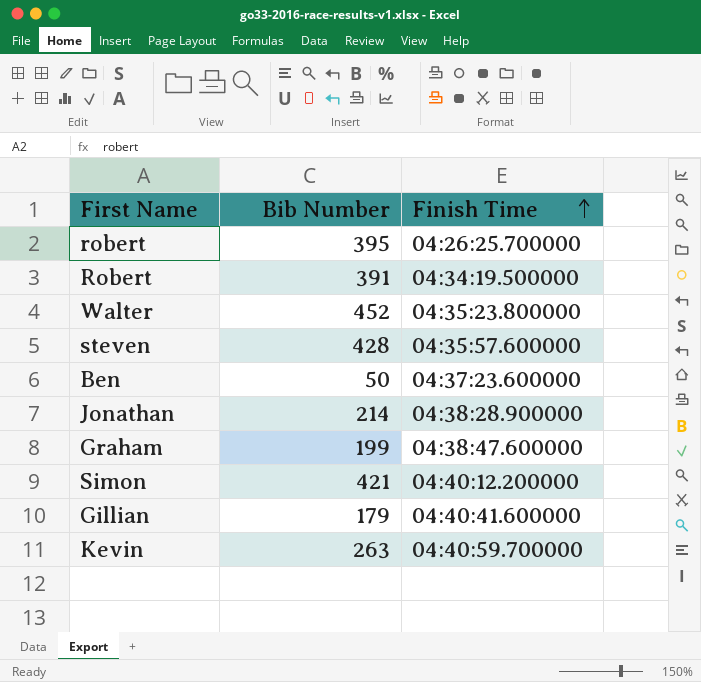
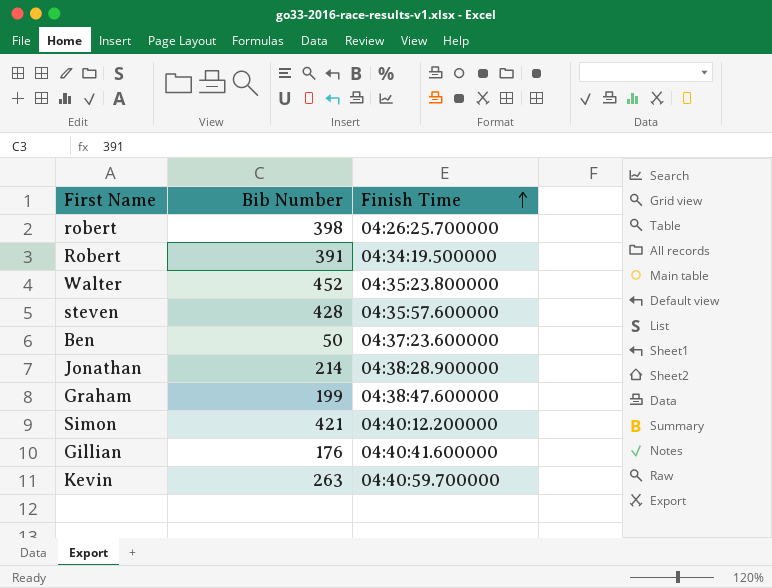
robert | Bib Number: 395 -> 398
Gillian | Bib Number: 179 -> 176

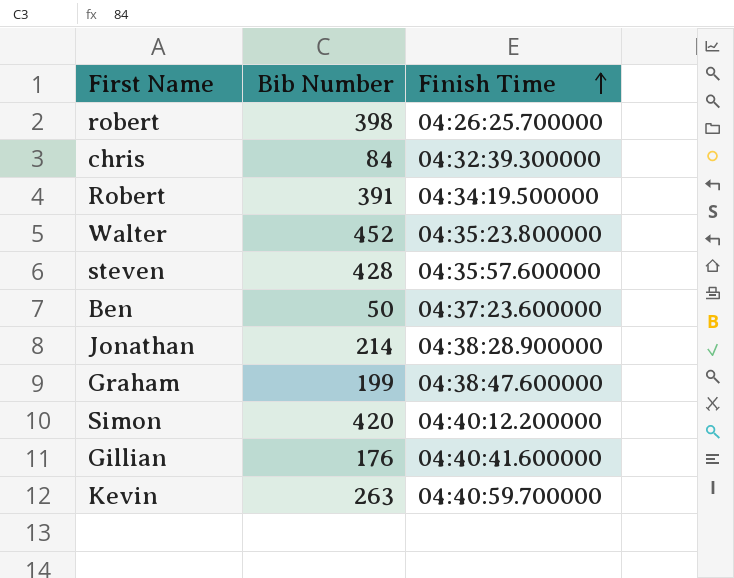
row chris: none -> 84 | 04:32:39.300000
Simon | Bib Number: 421 -> 420

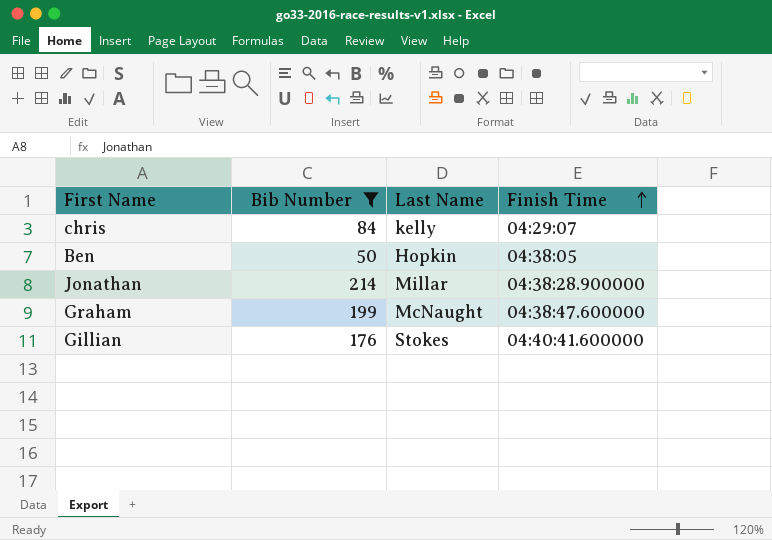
filter: none -> Bib Number <= 214
column Last Name | position: none -> 3
chris | Finish Time: 04:32:39.300000 -> 04:29:07
Ben | Finish Time: 04:37:23.600000 -> 04:38:05

